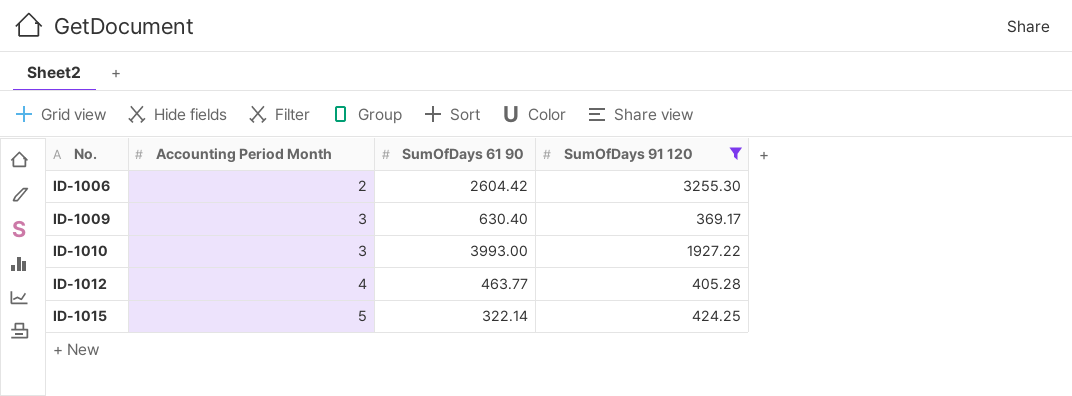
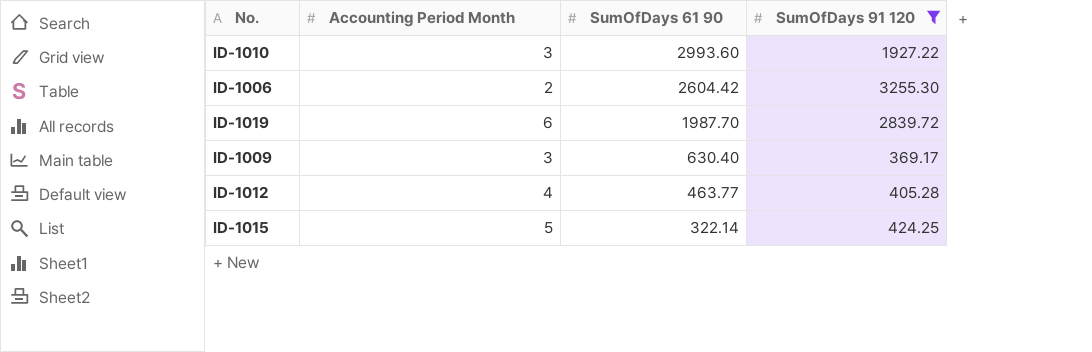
row order: No. ascending -> SumOfDays 61 90 descending
ID-1010 | SumOfDays 61 90: 3993.00 -> 2993.60
row ID-1019: none -> 6 | 1987.70 | 2839.72

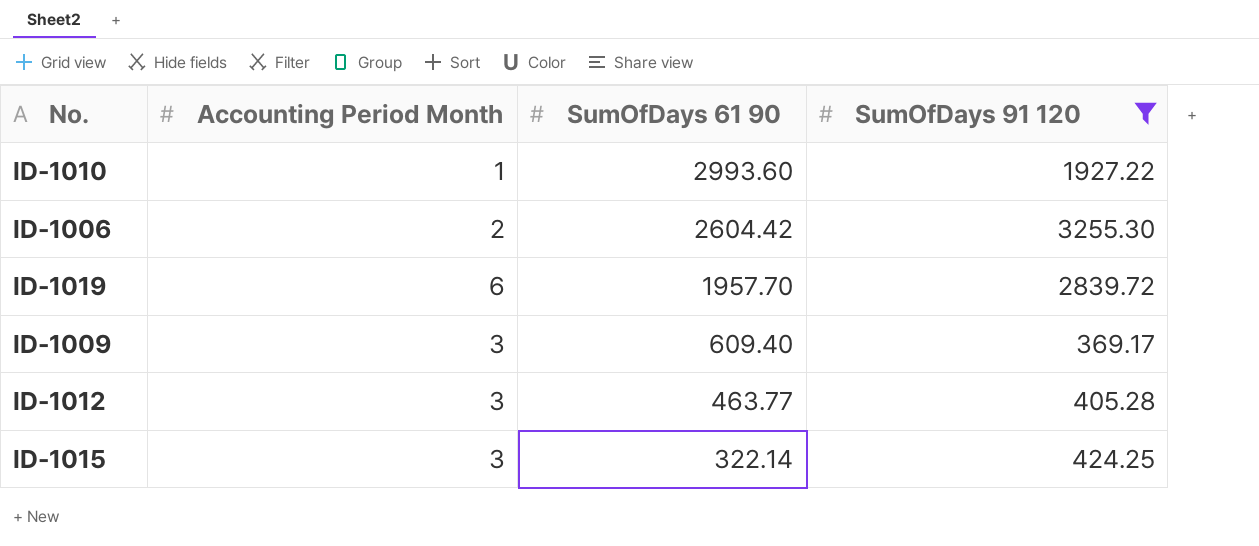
ID-1010 | Accounting Period Month: 3 -> 1
ID-1019 | SumOfDays 61 90: 1987.70 -> 1957.70
ID-1009 | SumOfDays 61 90: 630.40 -> 609.40
ID-1012 | Accounting Period Month: 4 -> 3
ID-1015 | Accounting Period Month: 5 -> 3

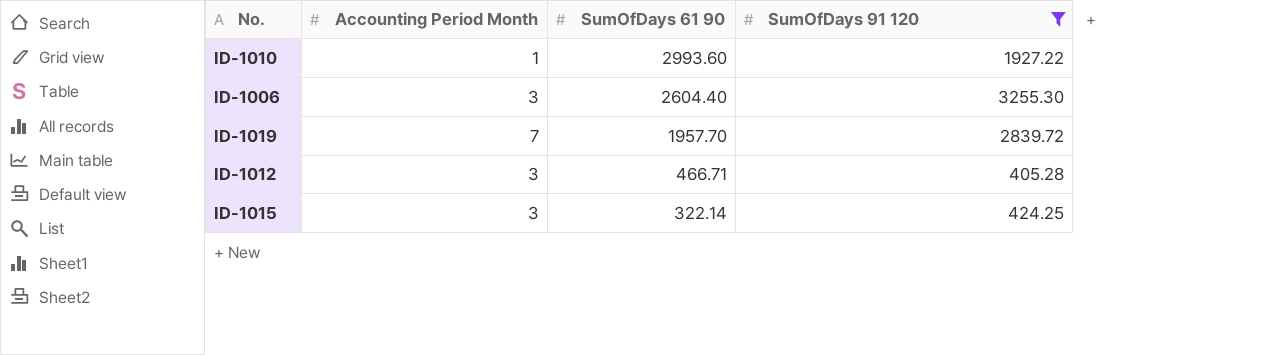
row ID-1009: 3 | 609.40 | 369.17 -> none
ID-1006 | Accounting Period Month: 2 -> 3
ID-1006 | SumOfDays 61 90: 2604.42 -> 2604.40
ID-1019 | Accounting Period Month: 6 -> 7
ID-1012 | SumOfDays 61 90: 463.77 -> 466.71

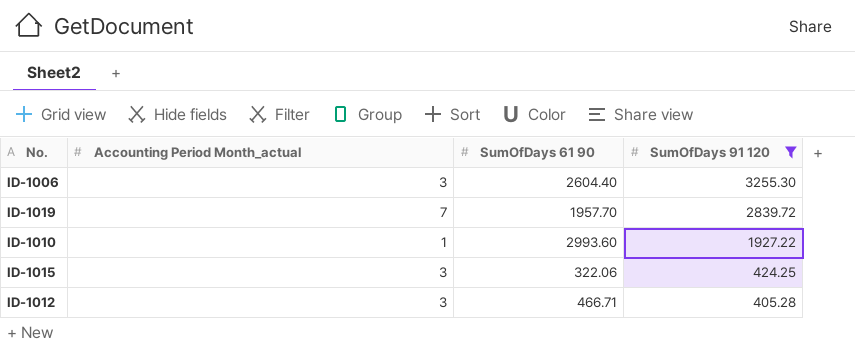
row order: SumOfDays 61 90 descending -> SumOfDays 91 120 descending
column name: Accounting Period Month -> Accounting Period Month_actual
ID-1015 | SumOfDays 61 90: 322.14 -> 322.06

